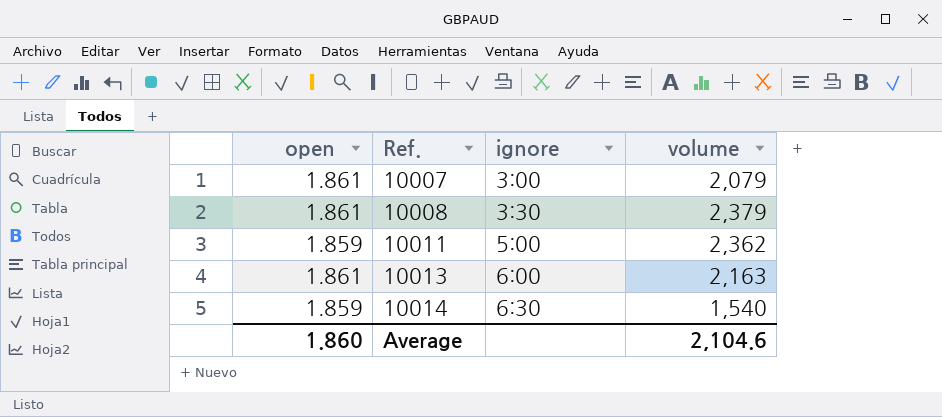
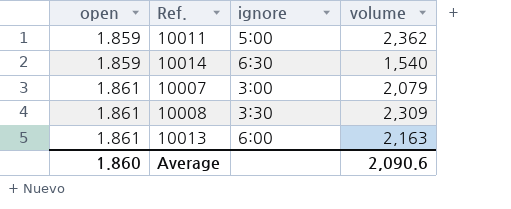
row order: Ref. ascending -> open ascending
10008 | volume: 2,379 -> 2,309
Average | volume: 2,104.6 -> 2,090.6

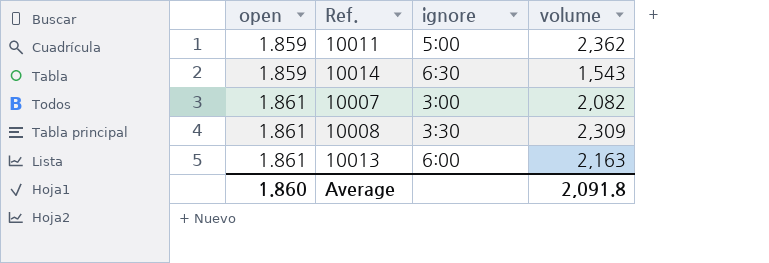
10014 | volume: 1,540 -> 1,543
10007 | volume: 2,079 -> 2,082
Average | volume: 2,090.6 -> 2,091.8

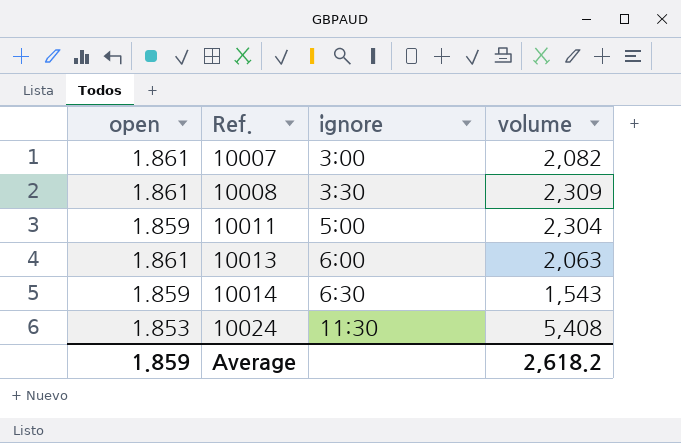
row order: open ascending -> Ref. ascending
10011 | volume: 2,362 -> 2,304
10013 | volume: 2,163 -> 2,063
row 10024: none -> 1.853 | 11:30 | 5,408
Average | open: 1.860 -> 1.859
Average | volume: 2,091.8 -> 2,618.2

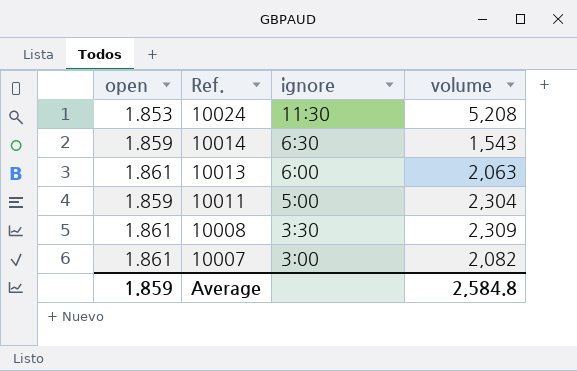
row order: Ref. ascending -> Ref. descending
10024 | volume: 5,408 -> 5,208
Average | volume: 2,618.2 -> 2,584.8

